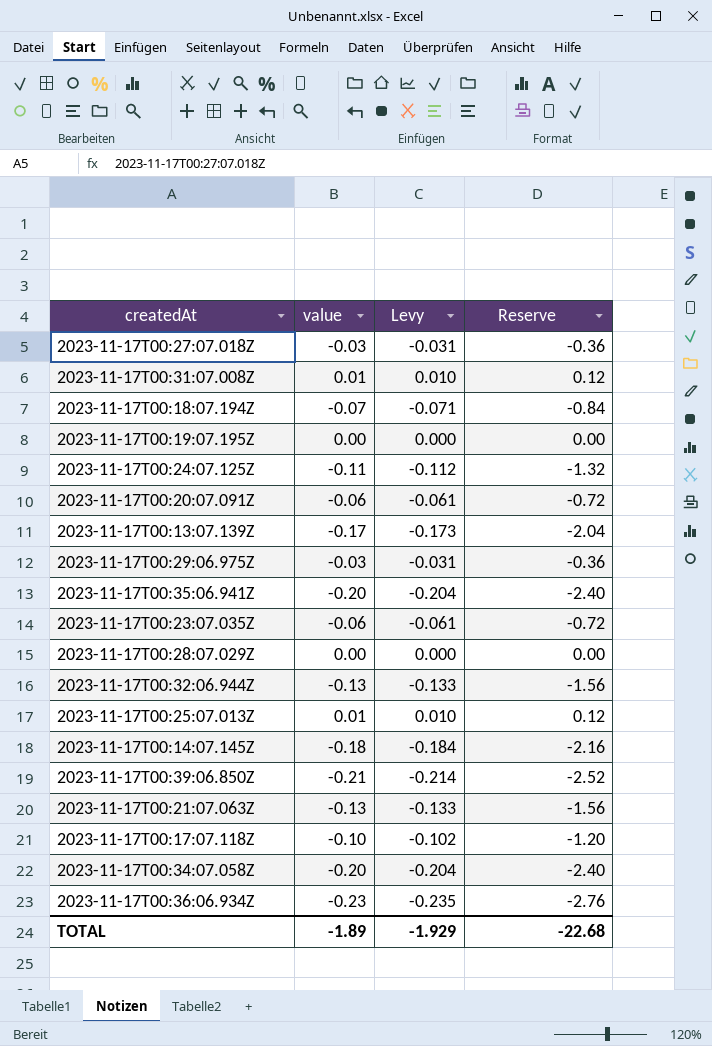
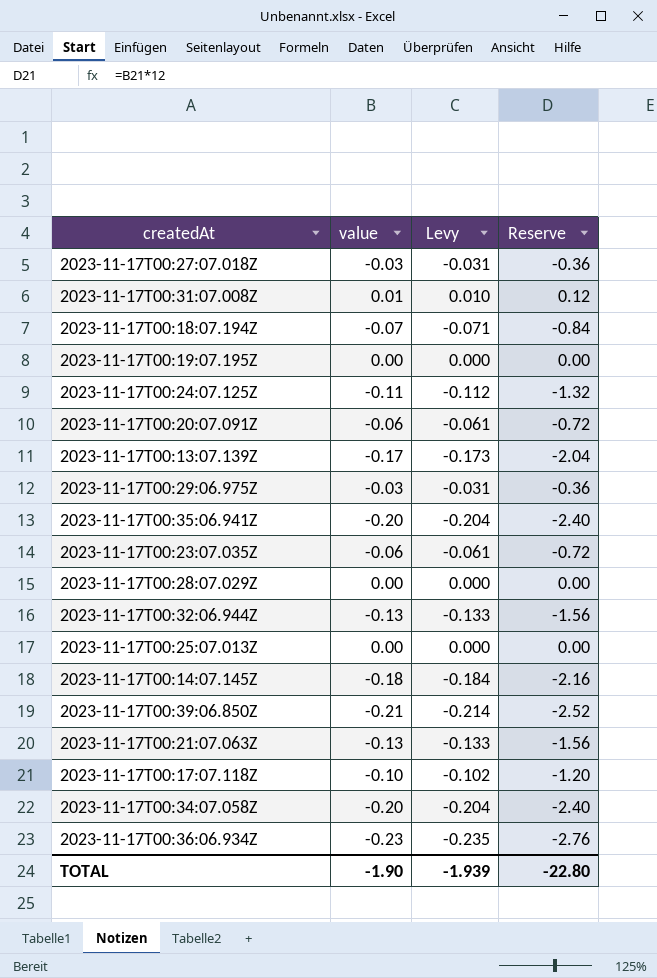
2023-11-17T00:25:07.013Z | value: 0.01 -> 0.00
2023-11-17T00:25:07.013Z | Levy: 0.010 -> 0.000
2023-11-17T00:25:07.013Z | Reserve: 0.12 -> 0.00
TOTAL | value: -1.89 -> -1.90
TOTAL | Levy: -1.929 -> -1.939
TOTAL | Reserve: -22.68 -> -22.80

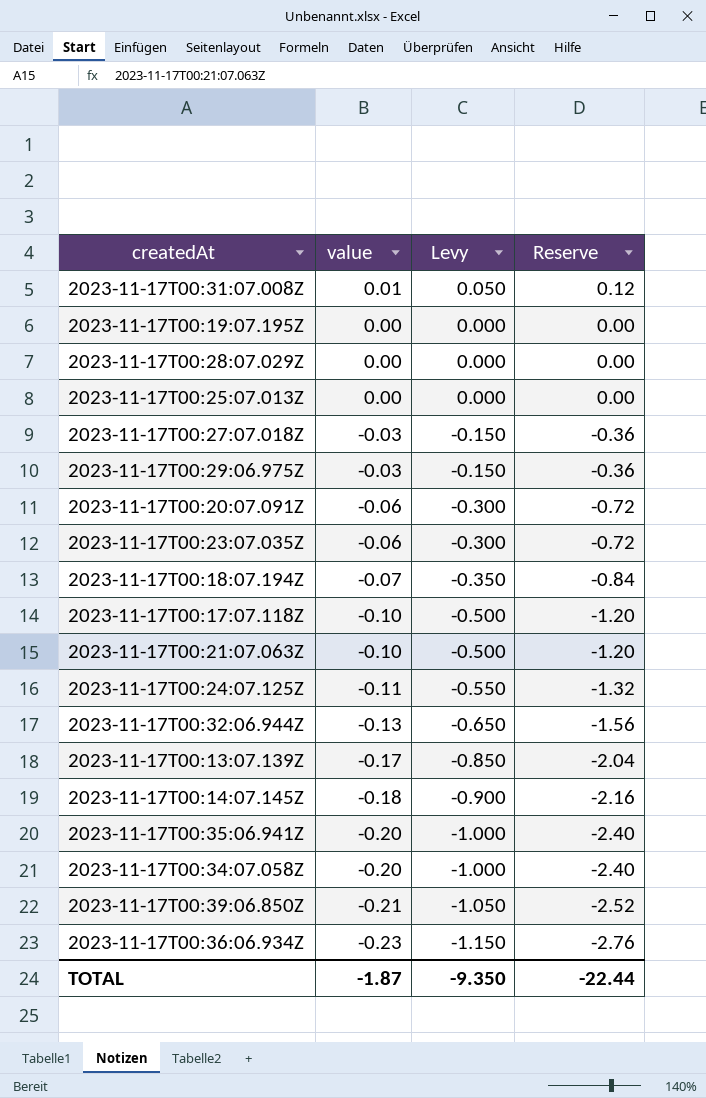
row order: none -> value descending
column Levy | formula: [value] * 1.02 -> [value] * 5
2023-11-17T00:21:07.063Z | value: -0.13 -> -0.10
2023-11-17T00:21:07.063Z | Reserve: -1.56 -> -1.20
TOTAL | value: -1.90 -> -1.87
TOTAL | Levy: -1.939 -> -9.350
TOTAL | Reserve: -22.80 -> -22.44

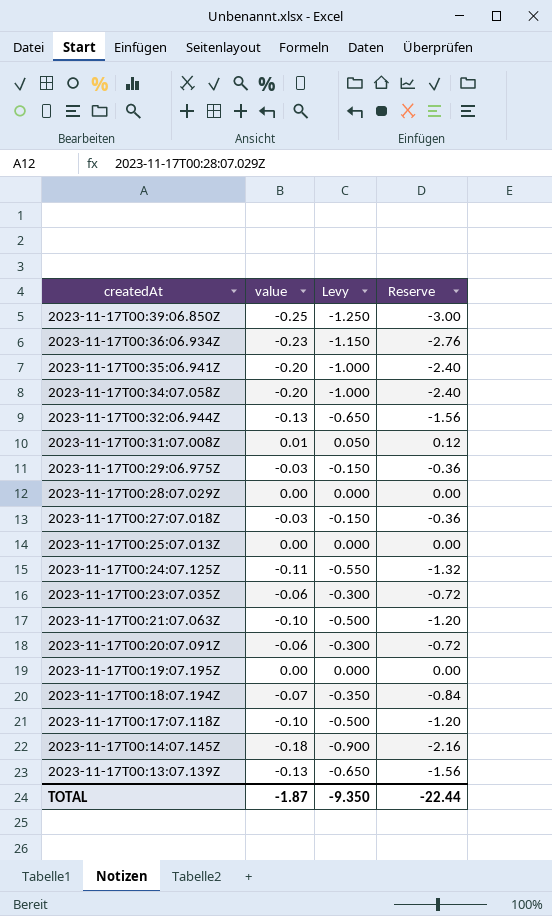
row order: value descending -> createdAt descending
2023-11-17T00:39:06.850Z | value: -0.21 -> -0.25
2023-11-17T00:39:06.850Z | Levy: -1.050 -> -1.250
2023-11-17T00:39:06.850Z | Reserve: -2.52 -> -3.00
2023-11-17T00:13:07.139Z | value: -0.17 -> -0.13
2023-11-17T00:13:07.139Z | Levy: -0.850 -> -0.650
2023-11-17T00:13:07.139Z | Reserve: -2.04 -> -1.56

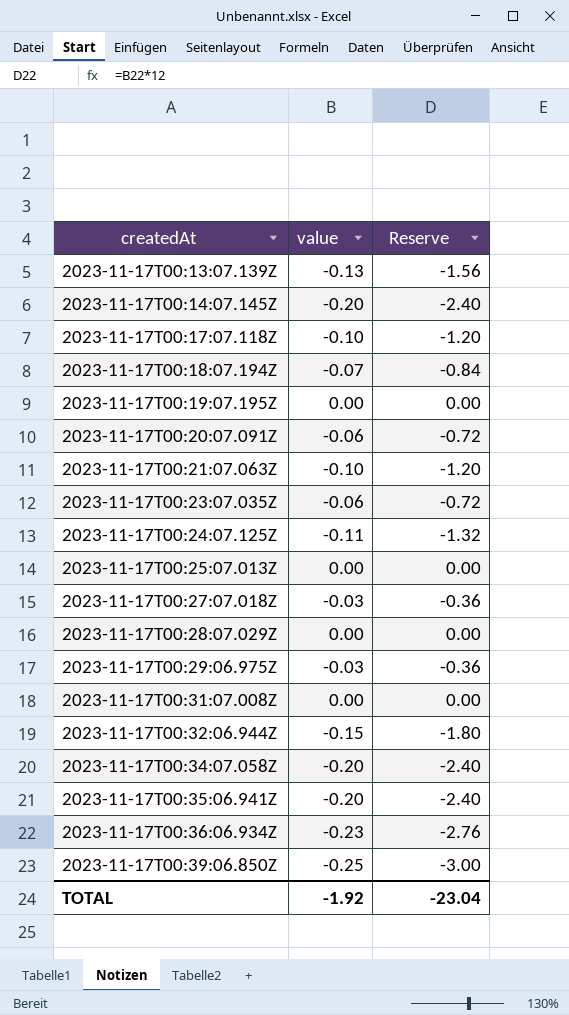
row order: createdAt descending -> createdAt ascending
column Levy | formula: [value] * 5 -> none
2023-11-17T00:14:07.145Z | value: -0.18 -> -0.20
2023-11-17T00:14:07.145Z | Reserve: -2.16 -> -2.40
2023-11-17T00:31:07.008Z | value: 0.01 -> 0.00
2023-11-17T00:31:07.008Z | Reserve: 0.12 -> 0.00
2023-11-17T00:32:06.944Z | value: -0.13 -> -0.15
2023-11-17T00:32:06.944Z | Reserve: -1.56 -> -1.80
TOTAL | value: -1.87 -> -1.92
TOTAL | Reserve: -22.44 -> -23.04

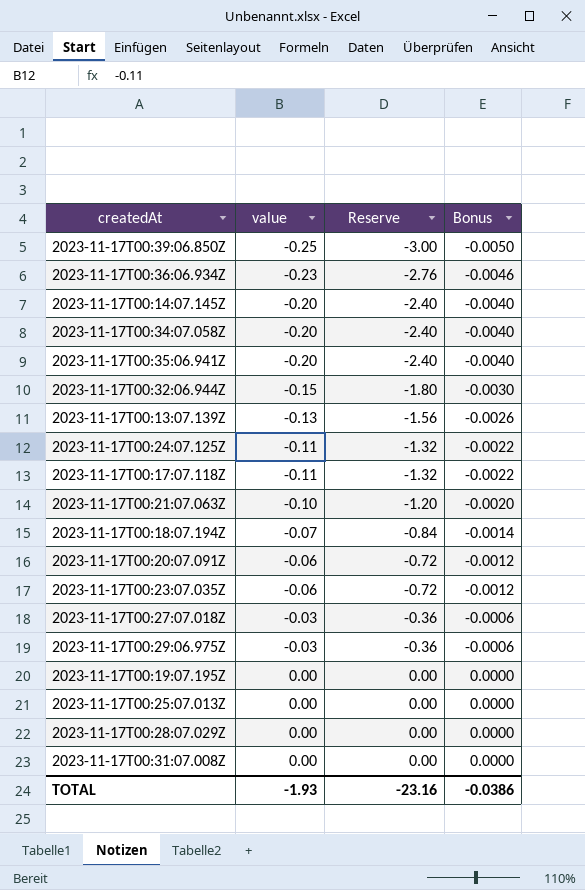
row order: createdAt ascending -> value ascending
column Bonus | formula: none -> [value] * 0.02
2023-11-17T00:17:07.118Z | value: -0.10 -> -0.11
2023-11-17T00:17:07.118Z | Reserve: -1.20 -> -1.32
TOTAL | value: -1.92 -> -1.93
TOTAL | Reserve: -23.04 -> -23.16

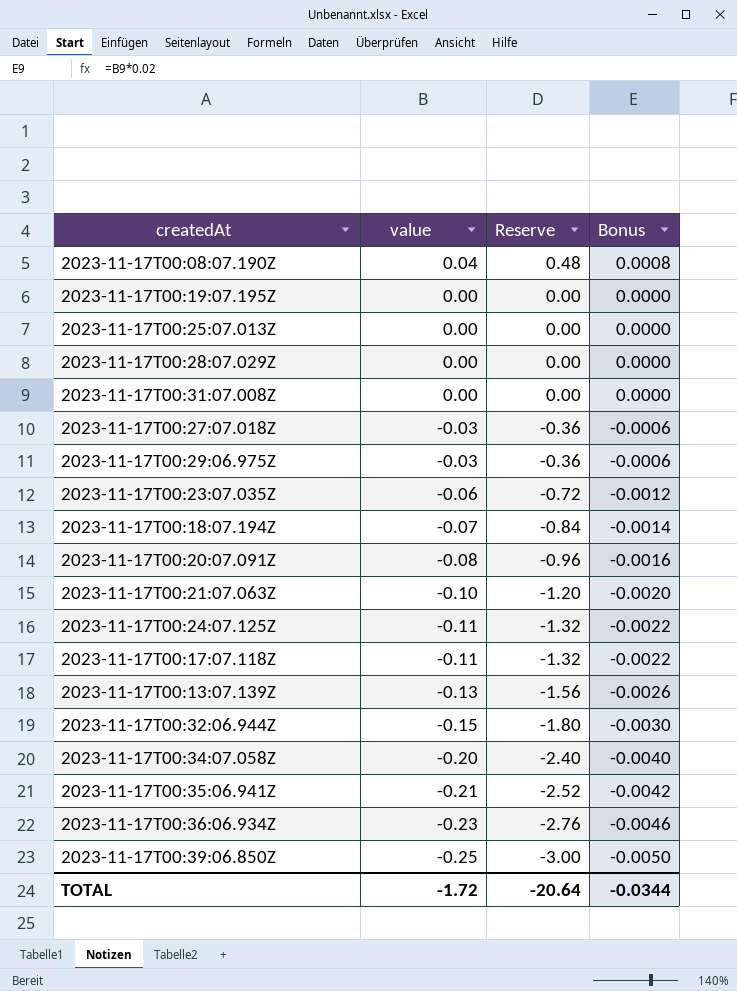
row order: value ascending -> value descending
row 2023-11-17T00:14:07.145Z: -0.20 | -2.40 | -0.0040 -> none
row 2023-11-17T00:08:07.190Z: none -> 0.04 | 0.48 | 0.0008
2023-11-17T00:20:07.091Z | value: -0.06 -> -0.08
2023-11-17T00:20:07.091Z | Reserve: -0.72 -> -0.96
2023-11-17T00:20:07.091Z | Bonus: -0.0012 -> -0.0016
2023-11-17T00:35:06.941Z | value: -0.20 -> -0.21
2023-11-17T00:35:06.941Z | Reserve: -2.40 -> -2.52
2023-11-17T00:35:06.941Z | Bonus: -0.0040 -> -0.0042
TOTAL | value: -1.93 -> -1.72
TOTAL | Reserve: -23.16 -> -20.64
TOTAL | Bonus: -0.0386 -> -0.0344

